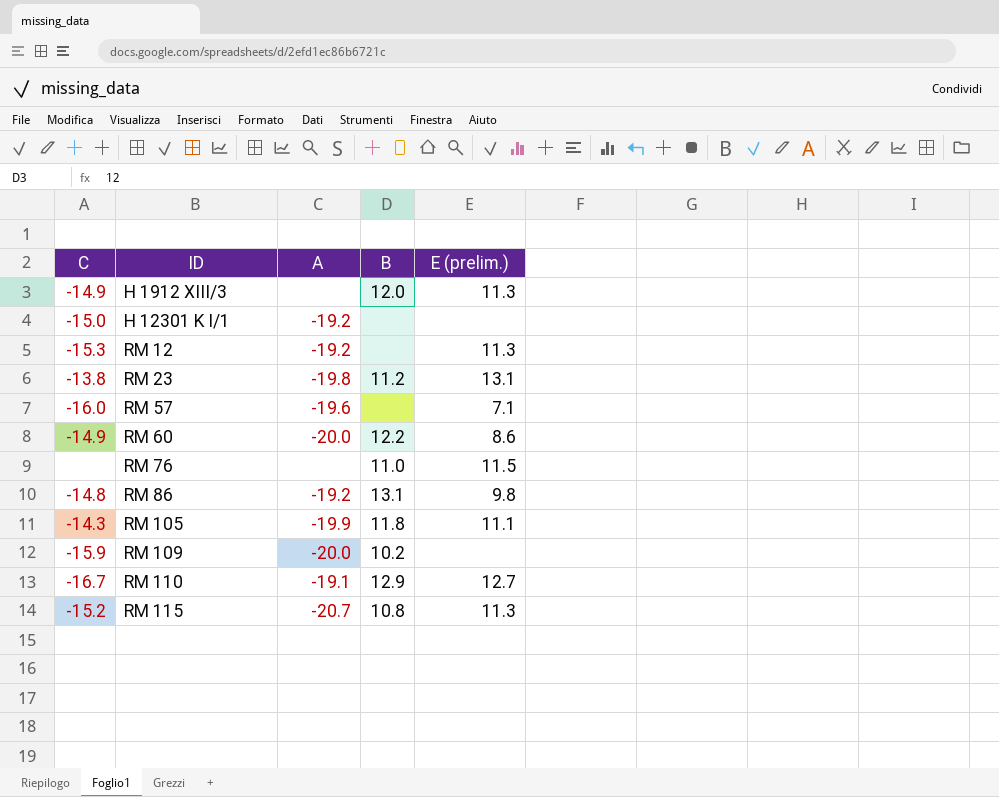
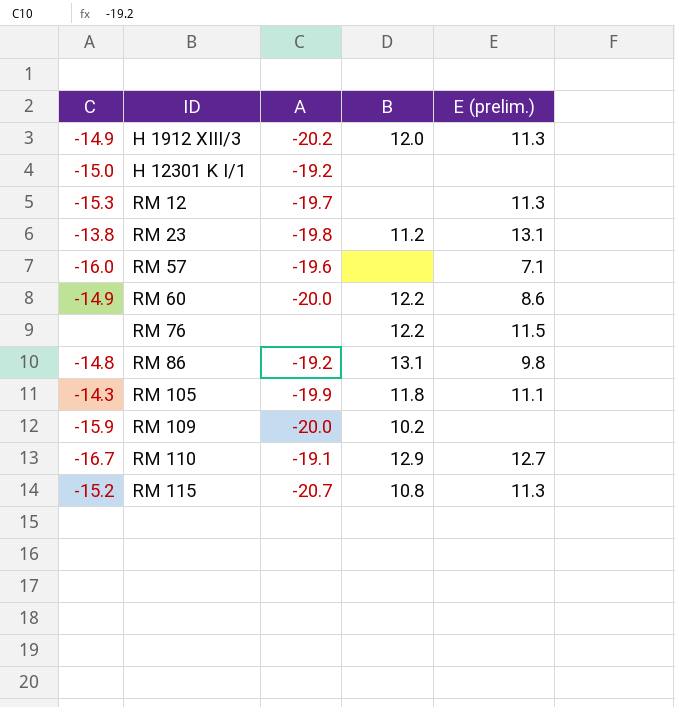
H 1912 XIII/3 | A: none -> -20.2
RM 12 | A: -19.2 -> -19.7
RM 76 | B: 11.0 -> 12.2

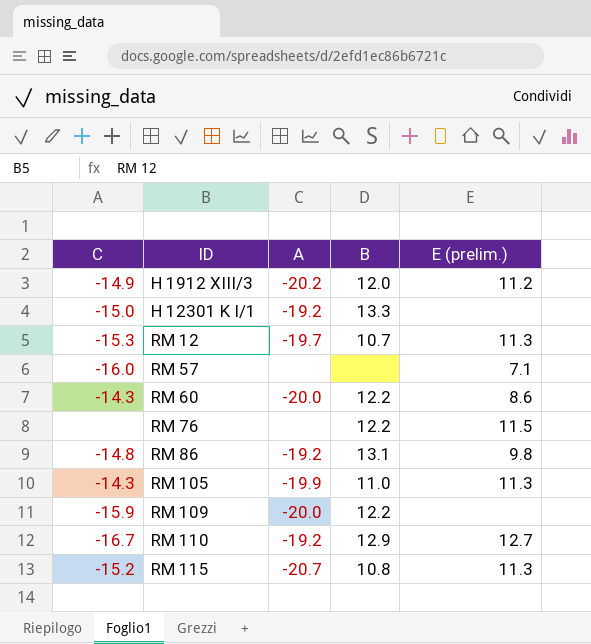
row RM 23: -13.8 | -19.8 | 11.2 | 13.1 -> none
H 1912 XIII/3 | E (prelim.): 11.3 -> 11.2
H 12301 K I/1 | B: none -> 13.3
RM 12 | B: none -> 10.7
RM 57 | A: -19.6 -> none
RM 60 | C: -14.9 -> -14.3
RM 105 | B: 11.8 -> 11.0
RM 105 | E (prelim.): 11.1 -> 11.3
RM 109 | B: 10.2 -> 12.2
RM 110 | A: -19.1 -> -19.2

